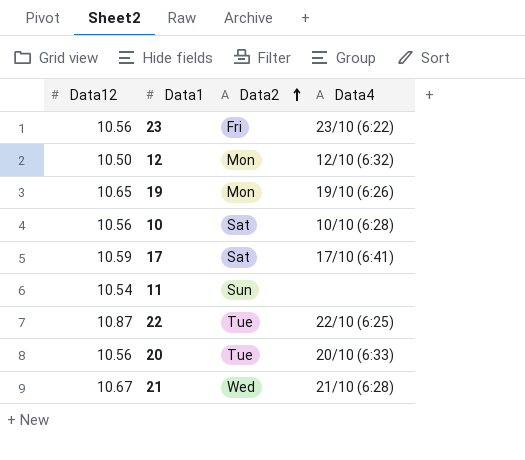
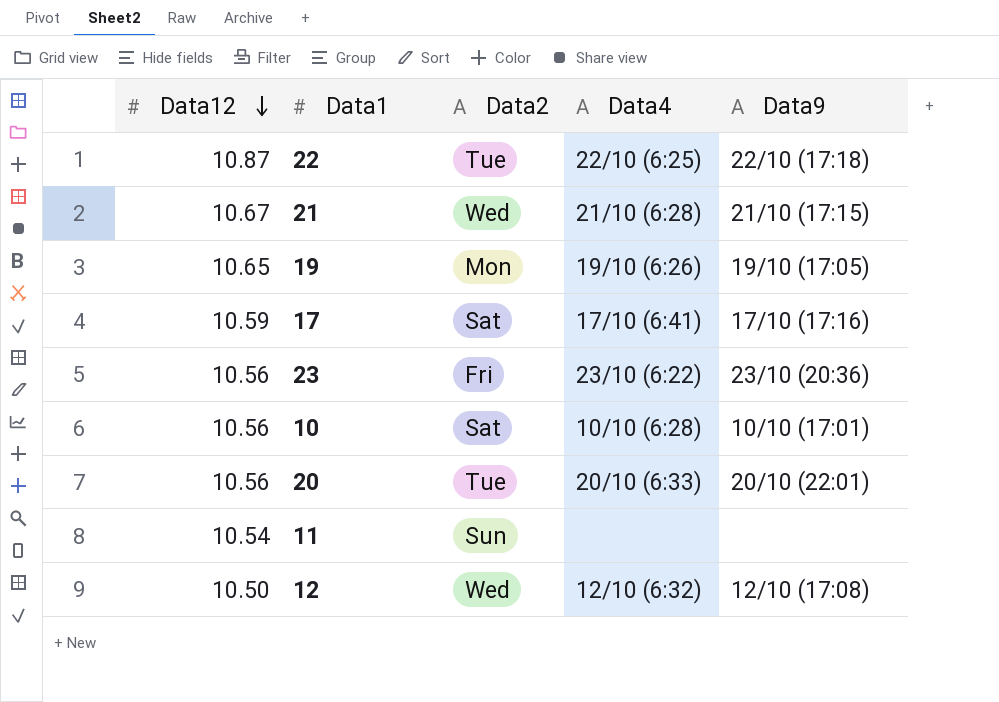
row order: Data2 ascending -> Data12 descending
column Data9 | position: none -> 5
12 | Data2: Mon -> Wed

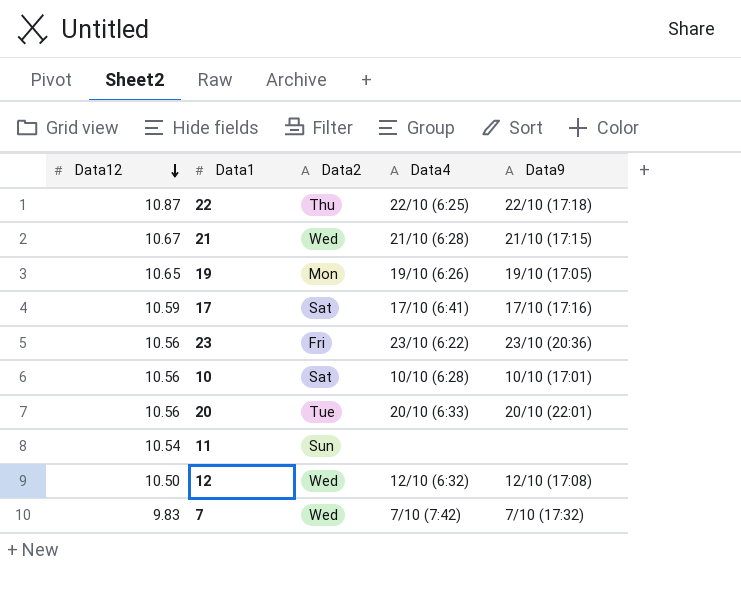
22 | Data2: Tue -> Thu
row 7: none -> 9.83 | Wed | 7/10 (7:42) | 7/10 (17:32)

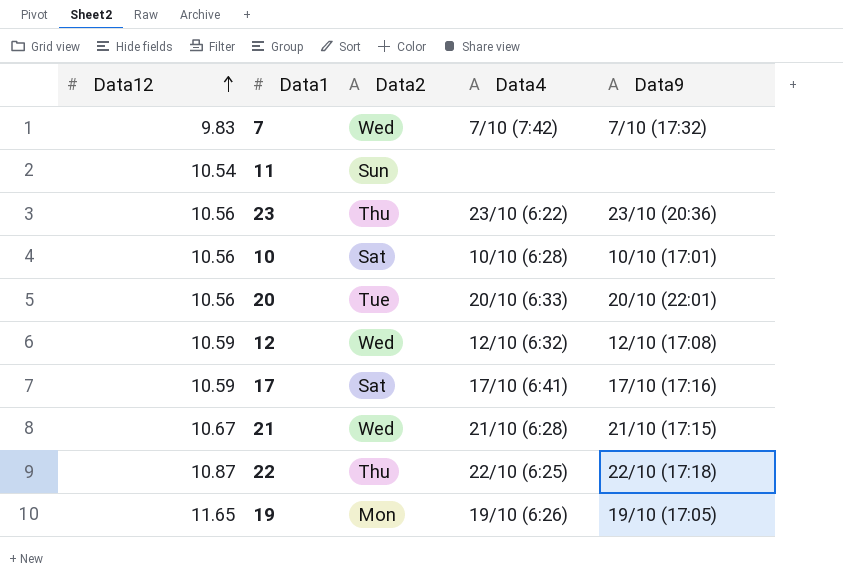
row order: Data12 descending -> Data12 ascending
23 | Data2: Fri -> Thu
12 | Data12: 10.50 -> 10.59
19 | Data12: 10.65 -> 11.65

